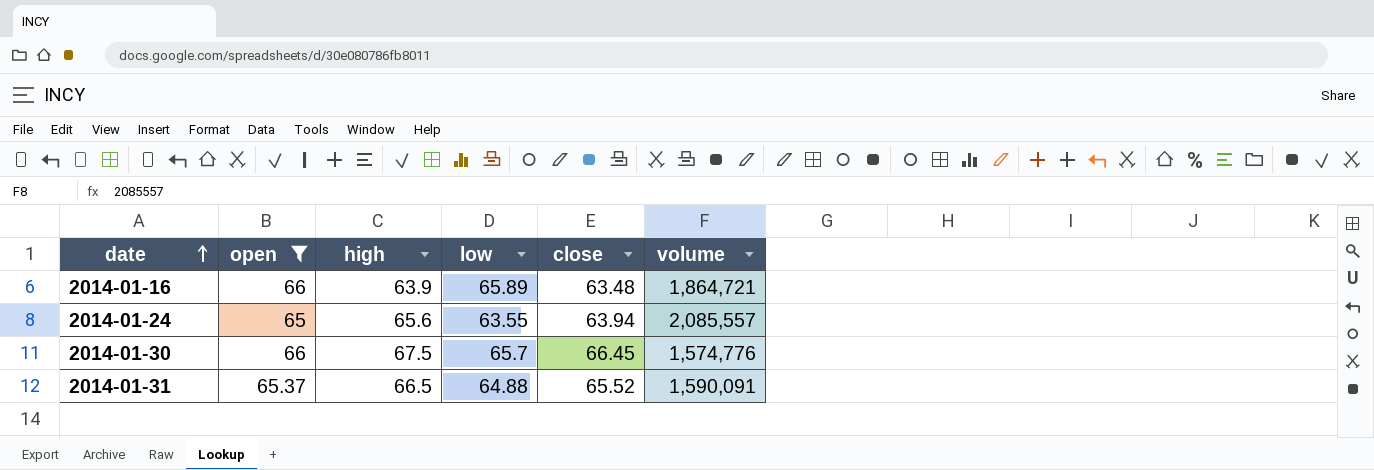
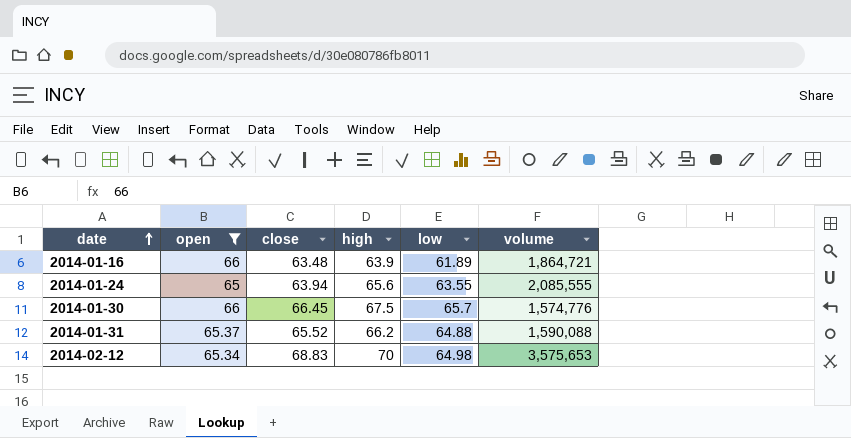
column close | position: 5 -> 3
2014-01-16 | low: 65.89 -> 61.89
2014-01-24 | volume: 2,085,557 -> 2,085,555
2014-01-31 | high: 66.5 -> 66.2
2014-01-31 | volume: 1,590,091 -> 1,590,088
row 2014-02-12: none -> 65.34 | 68.83 | 70 | 64.98 | 3,575,653

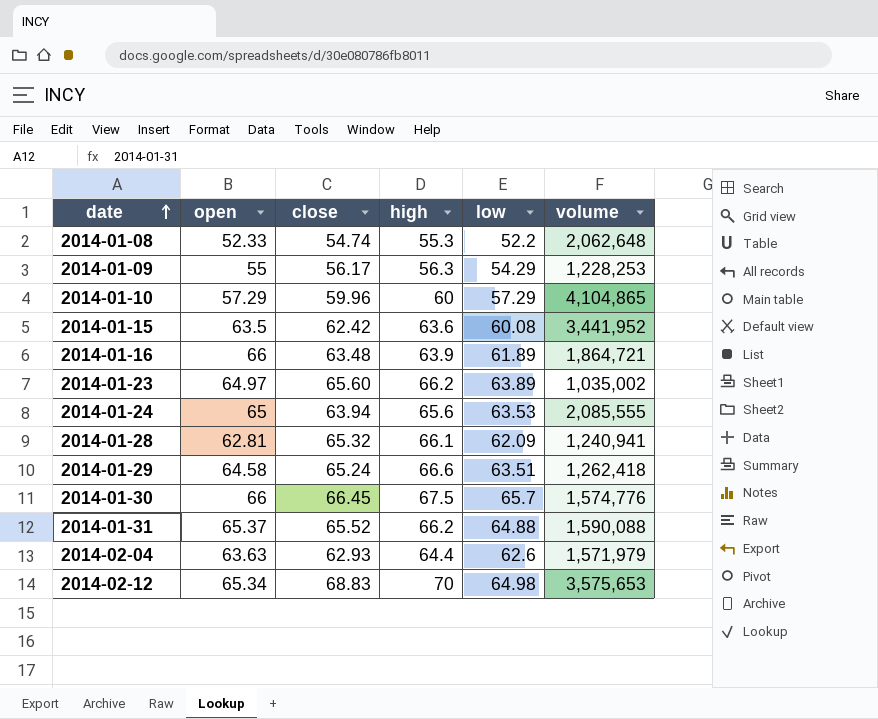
filter: open >= 65 -> none
2014-01-24 | low: 63.55 -> 63.53

